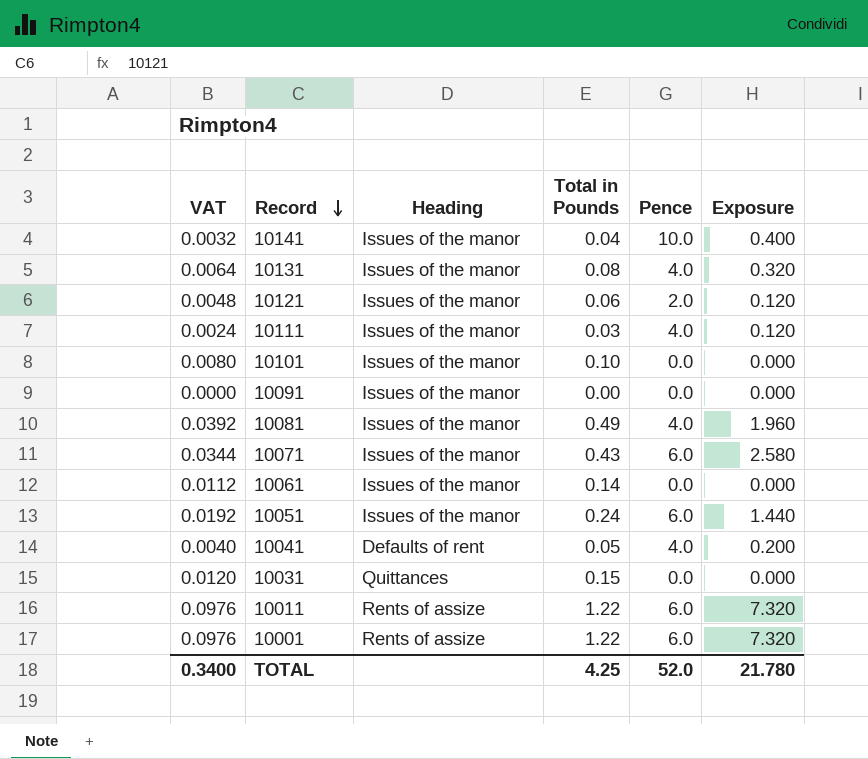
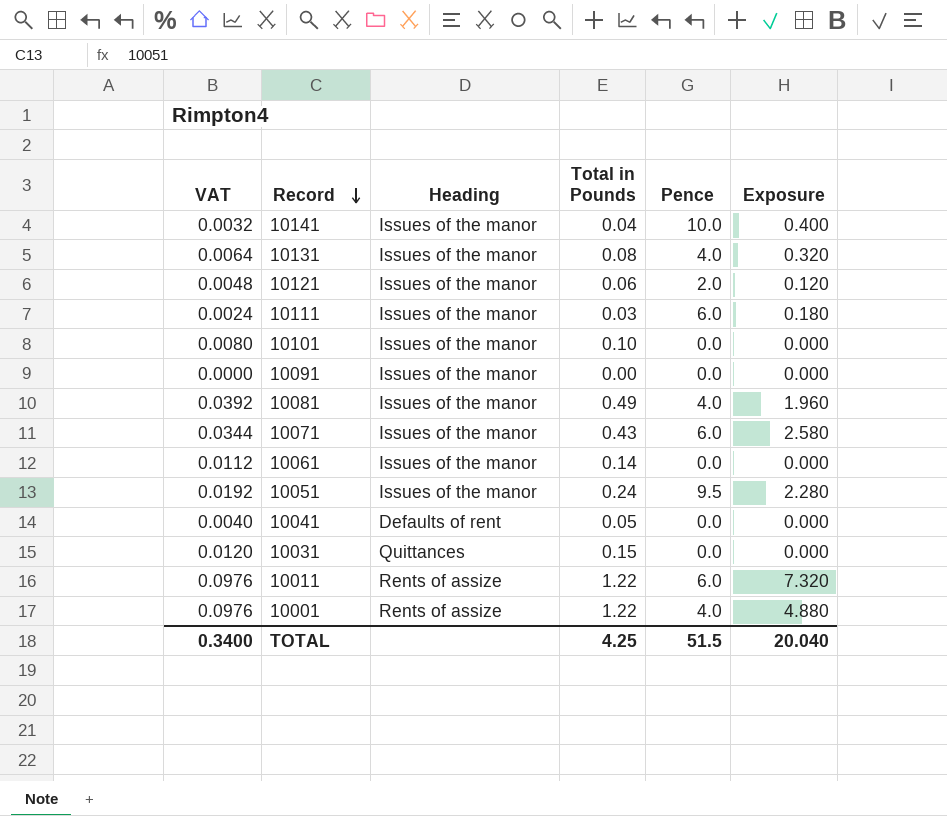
10111 | Pence: 4.0 -> 6.0
10111 | Exposure: 0.120 -> 0.180
10051 | Pence: 6.0 -> 9.5
10051 | Exposure: 1.440 -> 2.280
10041 | Pence: 4.0 -> 0.0
10041 | Exposure: 0.200 -> 0.000
10001 | Pence: 6.0 -> 4.0
10001 | Exposure: 7.320 -> 4.880
TOTAL | Pence: 52.0 -> 51.5
TOTAL | Exposure: 21.780 -> 20.040

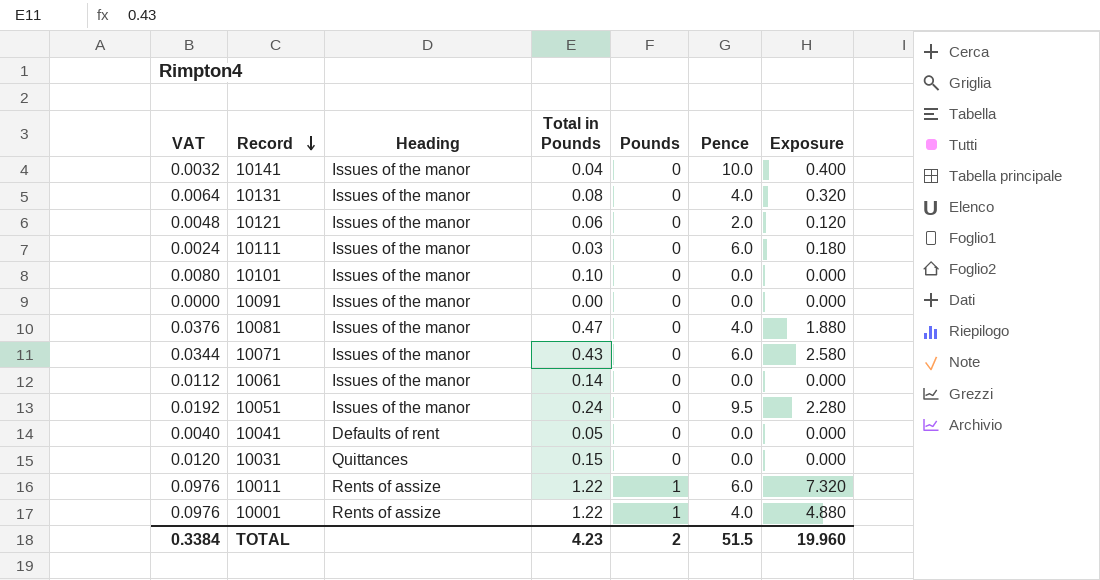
column Pounds | position: none -> 5
10081 | VAT: 0.0392 -> 0.0376
10081 | Total in Pounds: 0.49 -> 0.47
10081 | Exposure: 1.960 -> 1.880
TOTAL | VAT: 0.3400 -> 0.3384
TOTAL | Total in Pounds: 4.25 -> 4.23
TOTAL | Exposure: 20.040 -> 19.960

